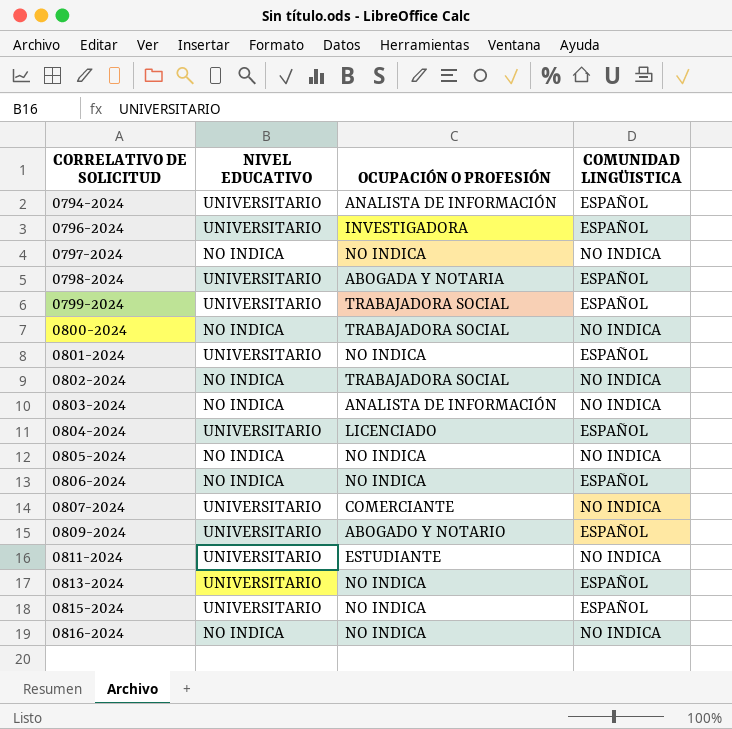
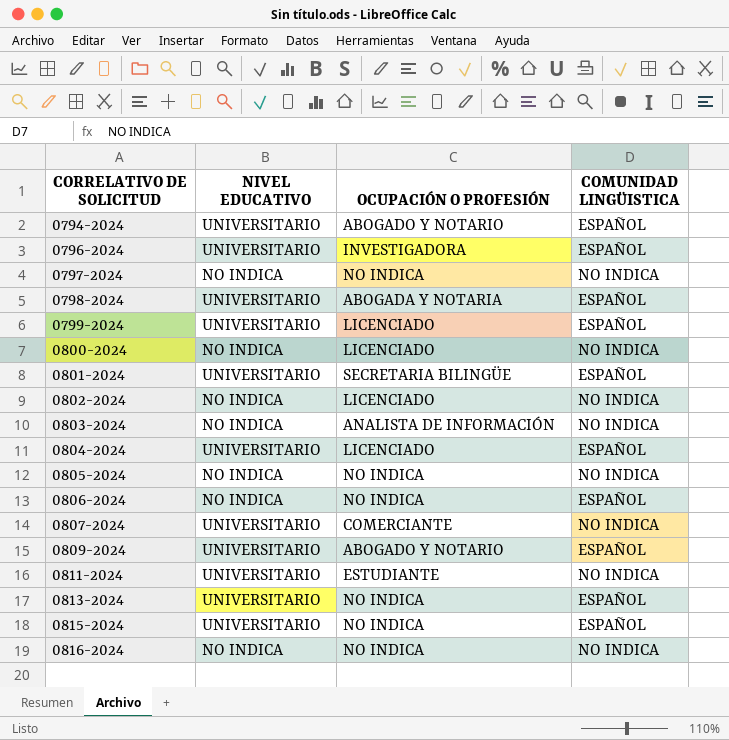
0794-2024 | OCUPACIÓN O PROFESIÓN: ANALISTA DE INFORMACIÓN -> ABOGADO Y NOTARIO
0799-2024 | OCUPACIÓN O PROFESIÓN: TRABAJADORA SOCIAL -> LICENCIADO
0800-2024 | OCUPACIÓN O PROFESIÓN: TRABAJADORA SOCIAL -> LICENCIADO
0801-2024 | OCUPACIÓN O PROFESIÓN: NO INDICA -> SECRETARIA BILINGÜE
0802-2024 | OCUPACIÓN O PROFESIÓN: TRABAJADORA SOCIAL -> LICENCIADO

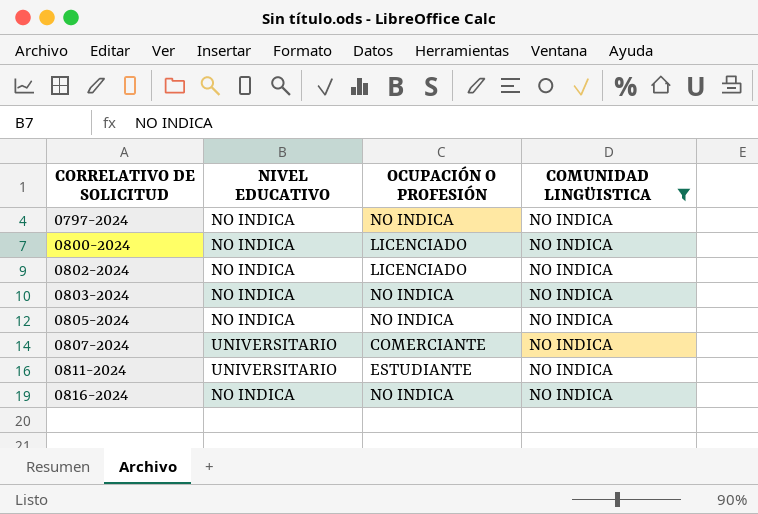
filter: none -> COMUNIDAD LINGÜISTICA = NO INDICA
0803-2024 | OCUPACIÓN O PROFESIÓN: ANALISTA DE INFORMACIÓN -> NO INDICA

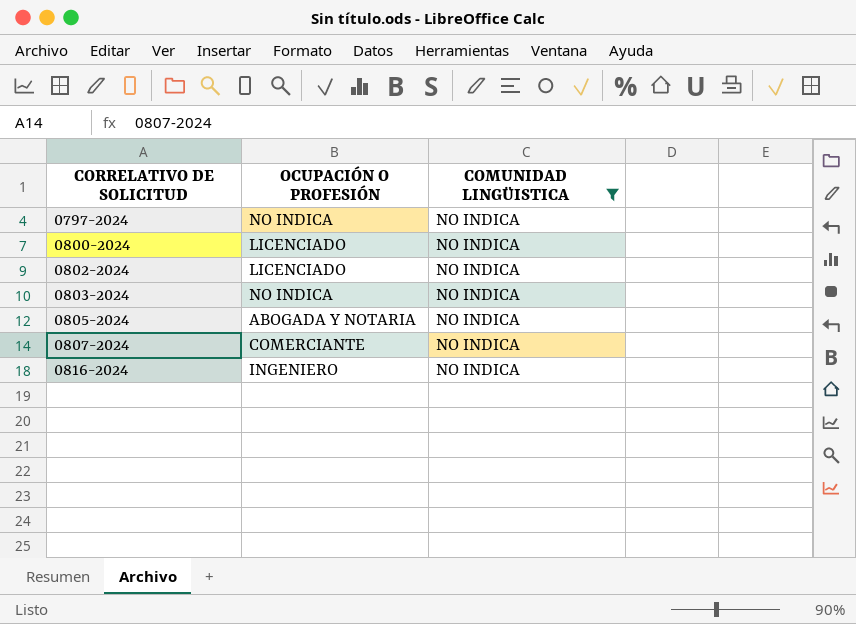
column NIVEL EDUCATIVO | position: 2 -> none
row 0811-2024: UNIVERSITARIO | ESTUDIANTE | NO INDICA -> none
0805-2024 | OCUPACIÓN O PROFESIÓN: NO INDICA -> ABOGADA Y NOTARIA
0816-2024 | OCUPACIÓN O PROFESIÓN: NO INDICA -> INGENIERO

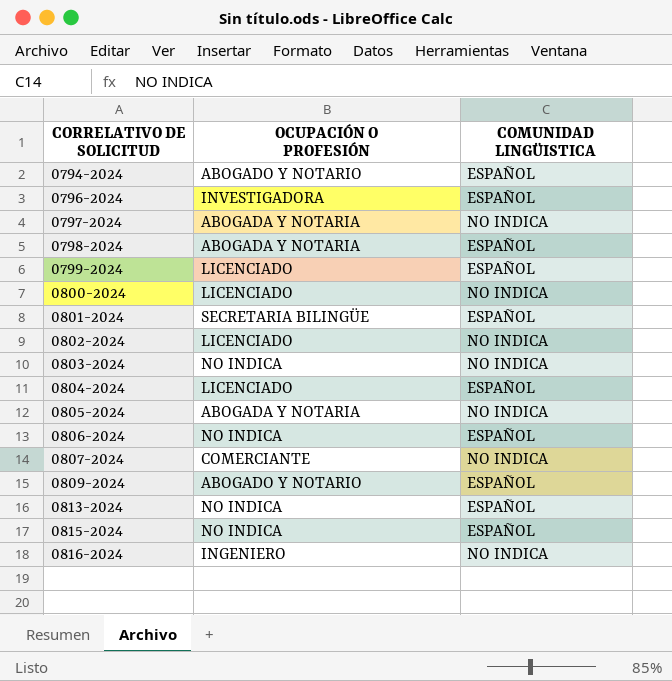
filter: COMUNIDAD LINGÜISTICA = NO INDICA -> none
0797-2024 | OCUPACIÓN O PROFESIÓN: NO INDICA -> ABOGADA Y NOTARIA

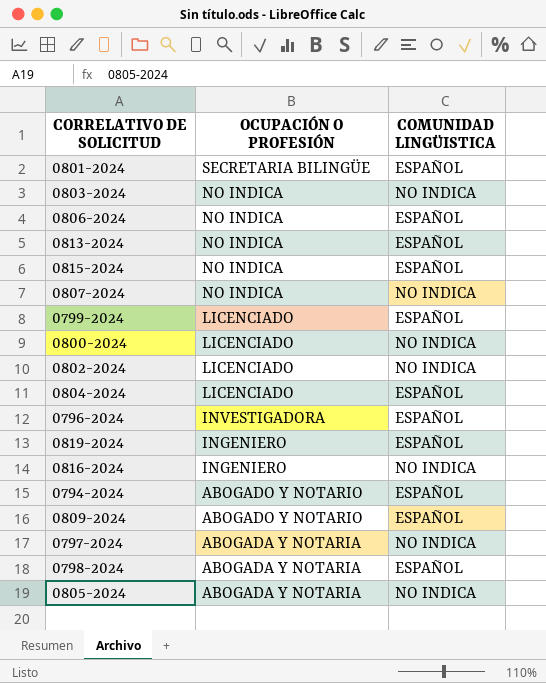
row order: CORRELATIVO DE SOLICITUD ascending -> OCUPACIÓN O PROFESIÓN descending
0807-2024 | OCUPACIÓN O PROFESIÓN: COMERCIANTE -> NO INDICA
row 0819-2024: none -> INGENIERO | ESPAÑOL

